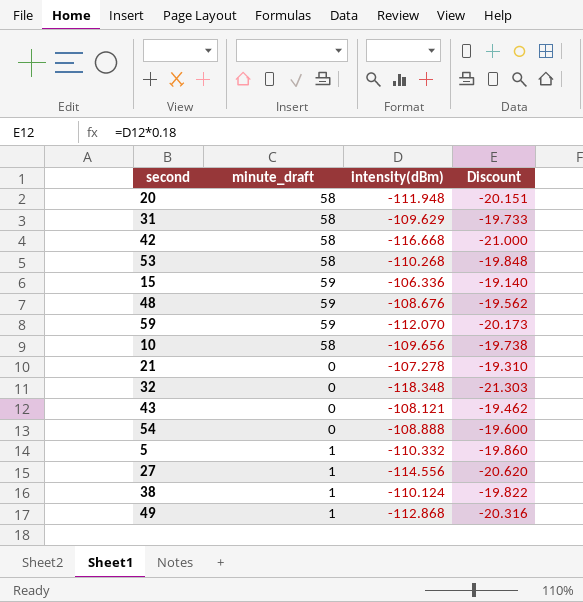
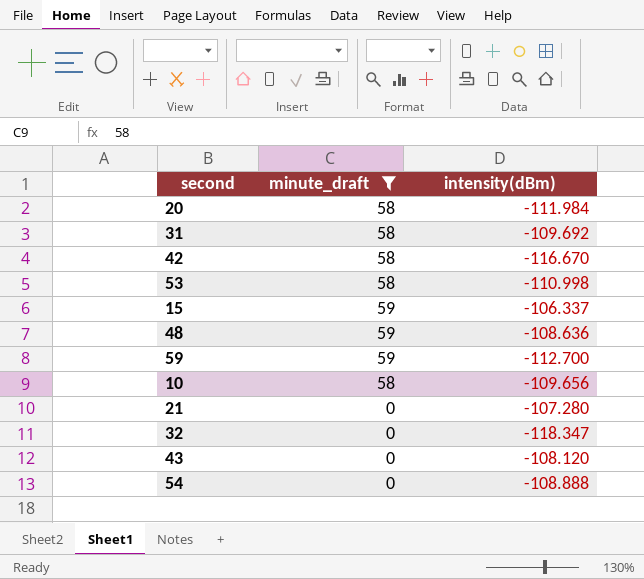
filter: none -> minute_draft != 1
column Discount | formula: [intensity(dBm)] * 0.18 -> none
20 | intensity(dBm): -111.948 -> -111.984
31 | intensity(dBm): -109.629 -> -109.692
42 | intensity(dBm): -116.668 -> -116.670
53 | intensity(dBm): -110.268 -> -110.998
15 | intensity(dBm): -106.336 -> -106.337
48 | intensity(dBm): -108.676 -> -108.636
59 | intensity(dBm): -112.070 -> -112.700
21 | intensity(dBm): -107.278 -> -107.280
32 | intensity(dBm): -118.348 -> -118.347
43 | intensity(dBm): -108.121 -> -108.120

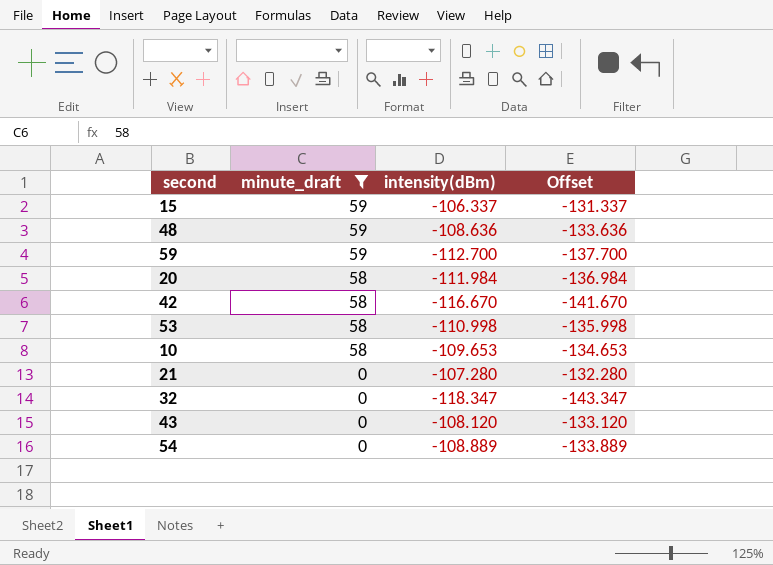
row order: none -> minute_draft descending
column Offset | formula: none -> [intensity(dBm)] - 25
row 31: 58 | -109.692 -> none
10 | intensity(dBm): -109.656 -> -109.653
54 | intensity(dBm): -108.888 -> -108.889

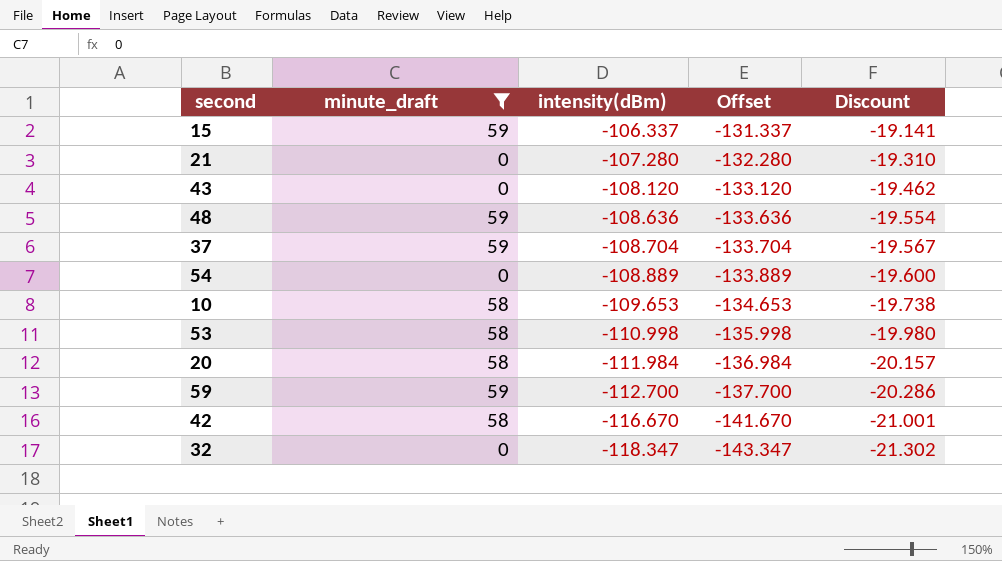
row order: minute_draft descending -> intensity(dBm) descending
column Discount | formula: none -> [intensity(dBm)] * 0.18
row 37: none -> 59 | -108.704 | -133.704 | -19.567

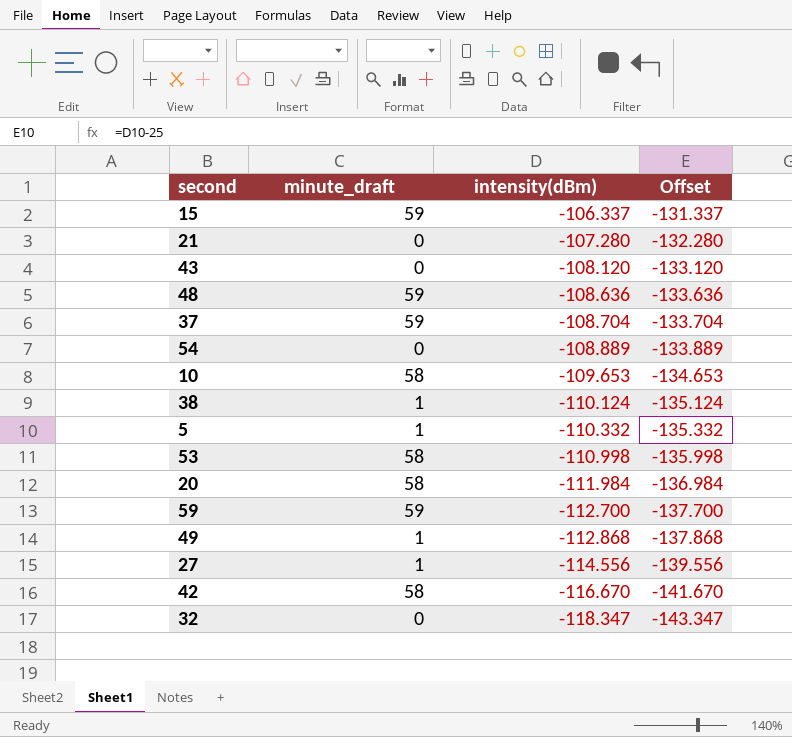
filter: minute_draft != 1 -> none
column Discount | formula: [intensity(dBm)] * 0.18 -> none

